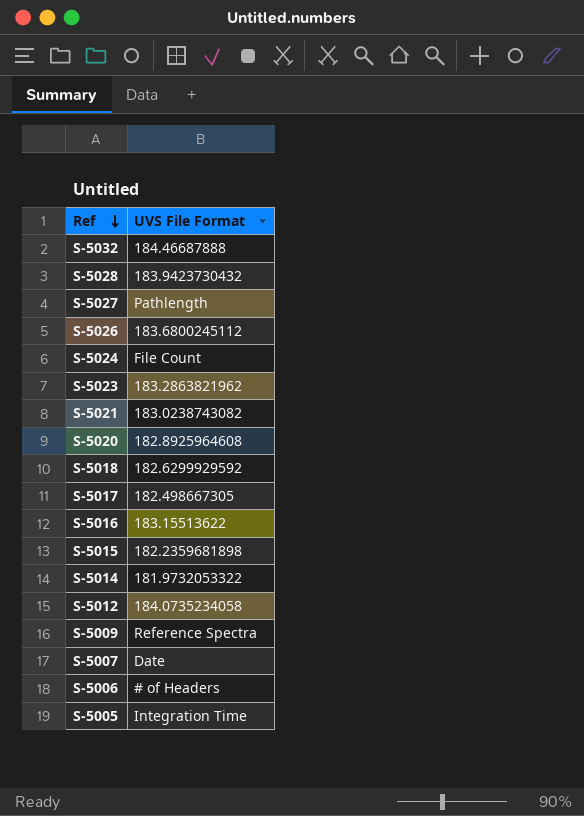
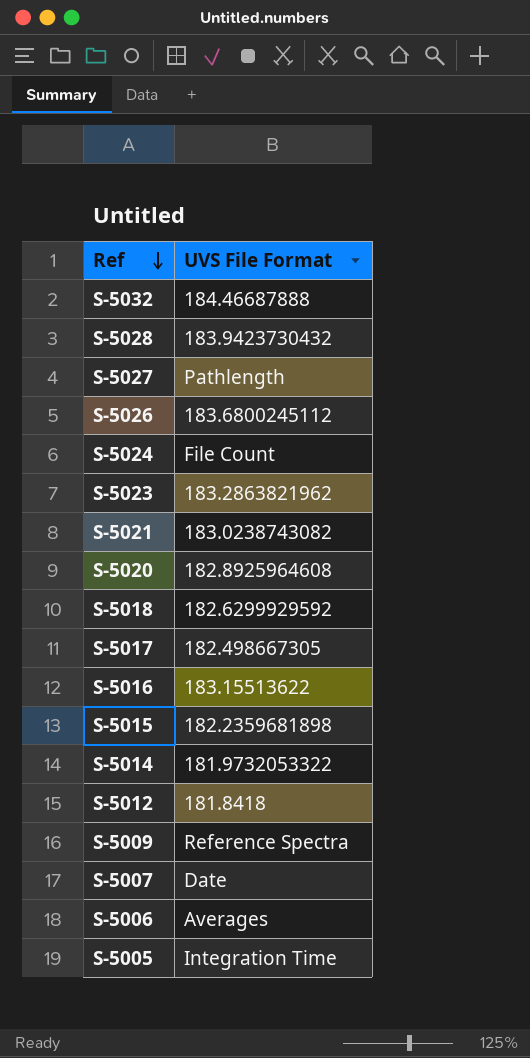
S-5012 | UVS File Format: 184.0735234058 -> 181.8418
S-5006 | UVS File Format: # of Headers -> Averages

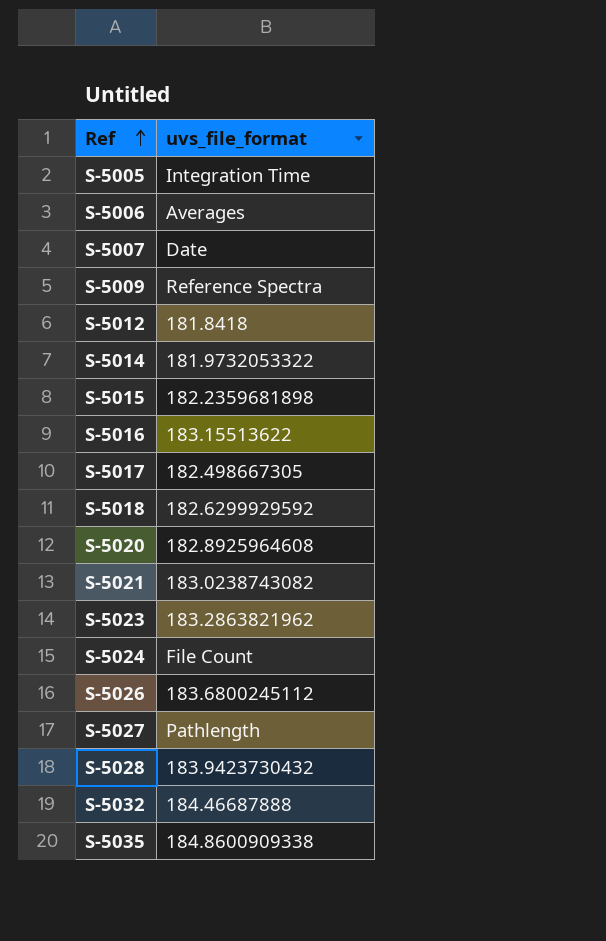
row order: Ref descending -> Ref ascending
column name: UVS File Format -> uvs_file_format
row S-5035: none -> 184.8600909338

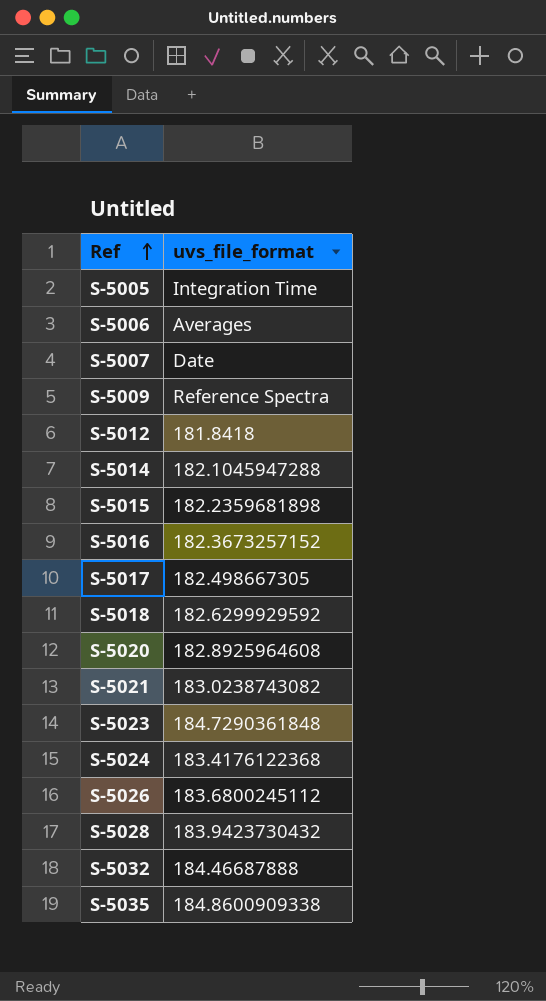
row S-5027: Pathlength -> none
S-5014 | uvs_file_format: 181.9732053322 -> 182.1045947288
S-5016 | uvs_file_format: 183.15513622 -> 182.3673257152
S-5023 | uvs_file_format: 183.2863821962 -> 184.7290361848
S-5024 | uvs_file_format: File Count -> 183.4176122368

